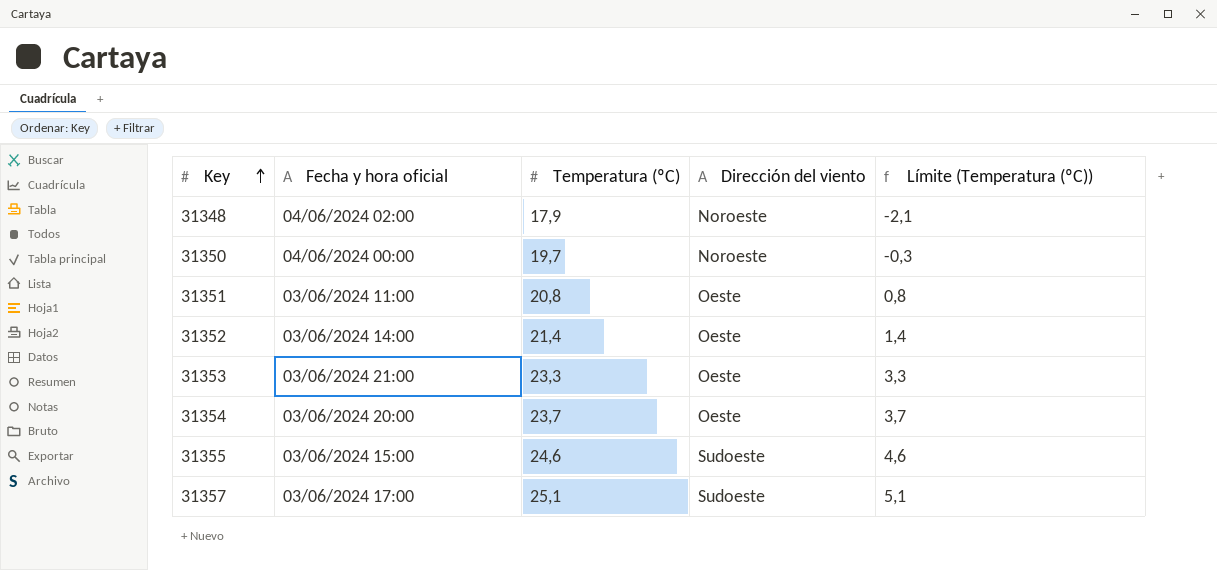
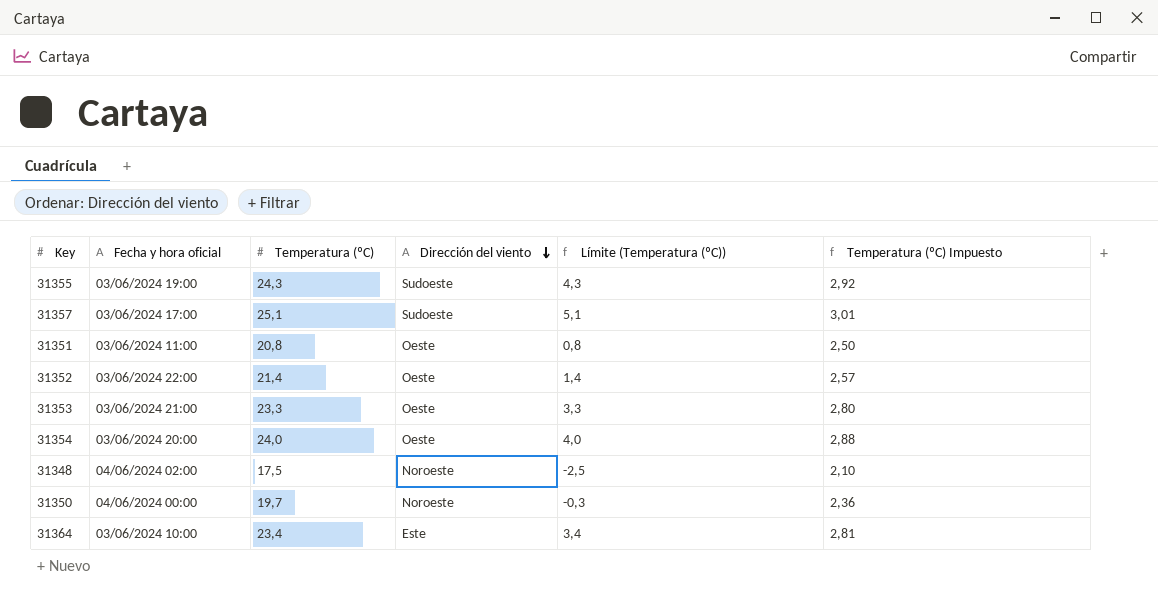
row order: Key ascending -> Dirección del viento descending
column Temperatura (ºC) Impuesto | formula: none -> [Temperatura (ºC)] * 0,12
31355 | Fecha y hora oficial: 03/06/2024 15:00 -> 03/06/2024 19:00
31355 | Temperatura (ºC): 24,6 -> 24,3
31355 | Límite (Temperatura (ºC)): 4,6 -> 4,3
31352 | Fecha y hora oficial: 03/06/2024 14:00 -> 03/06/2024 22:00
31354 | Temperatura (ºC): 23,7 -> 24,0
31354 | Límite (Temperatura (ºC)): 3,7 -> 4,0
31348 | Temperatura (ºC): 17,9 -> 17,5
31348 | Límite (Temperatura (ºC)): -2,1 -> -2,5
row 31364: none -> 03/06/2024 10:00 | 23,4 | Este | 3,4 | 2,81

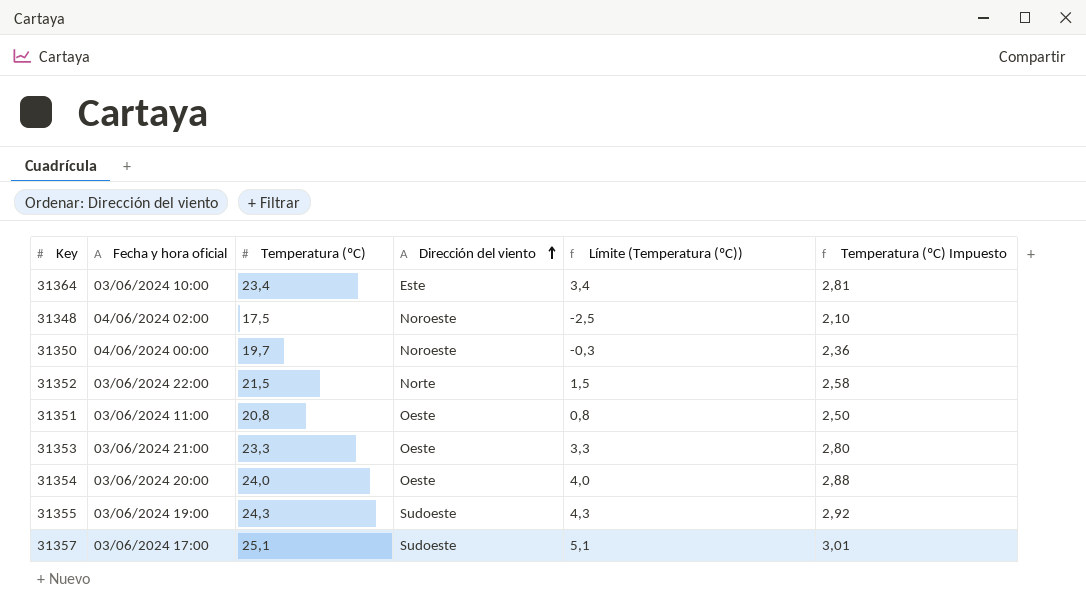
row order: Dirección del viento descending -> Dirección del viento ascending
31352 | Temperatura (ºC): 21,4 -> 21,5
31352 | Dirección del viento: Oeste -> Norte
31352 | Límite (Temperatura (ºC)): 1,4 -> 1,5
31352 | Temperatura (ºC) Impuesto: 2,57 -> 2,58

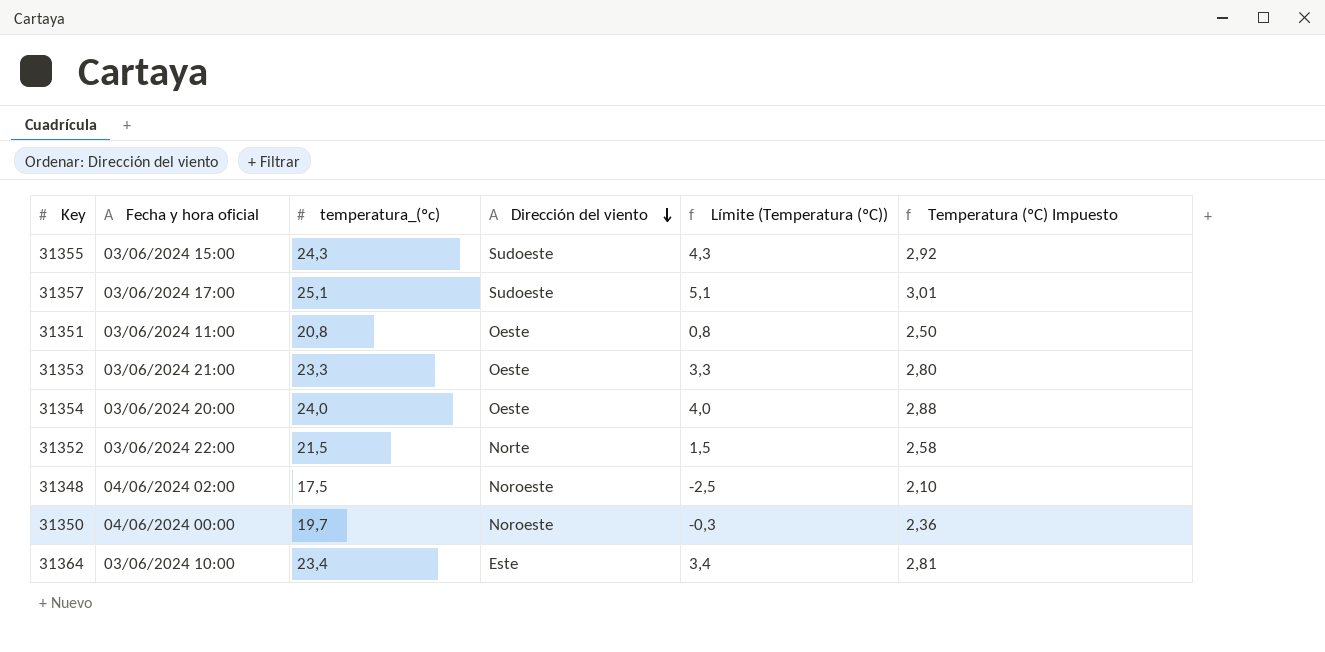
row order: Dirección del viento ascending -> Dirección del viento descending
column name: Temperatura (ºC) -> temperatura_(ºc)
31355 | Fecha y hora oficial: 03/06/2024 19:00 -> 03/06/2024 15:00

